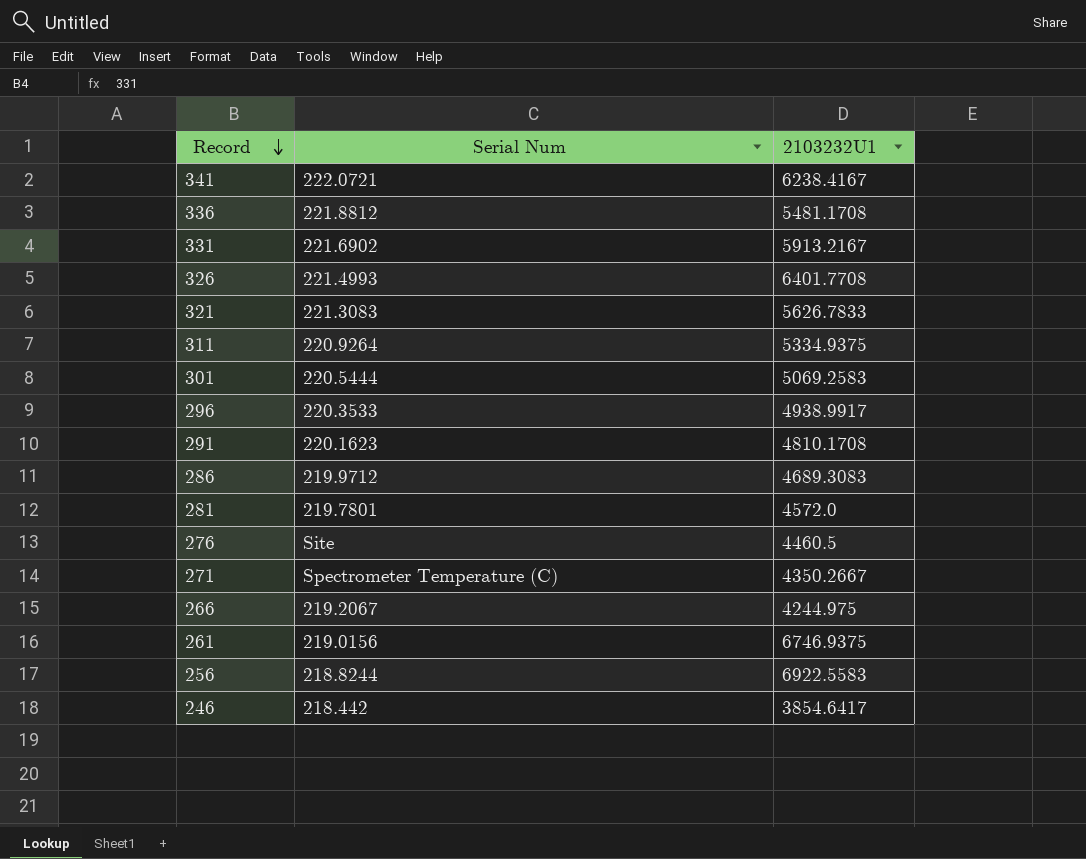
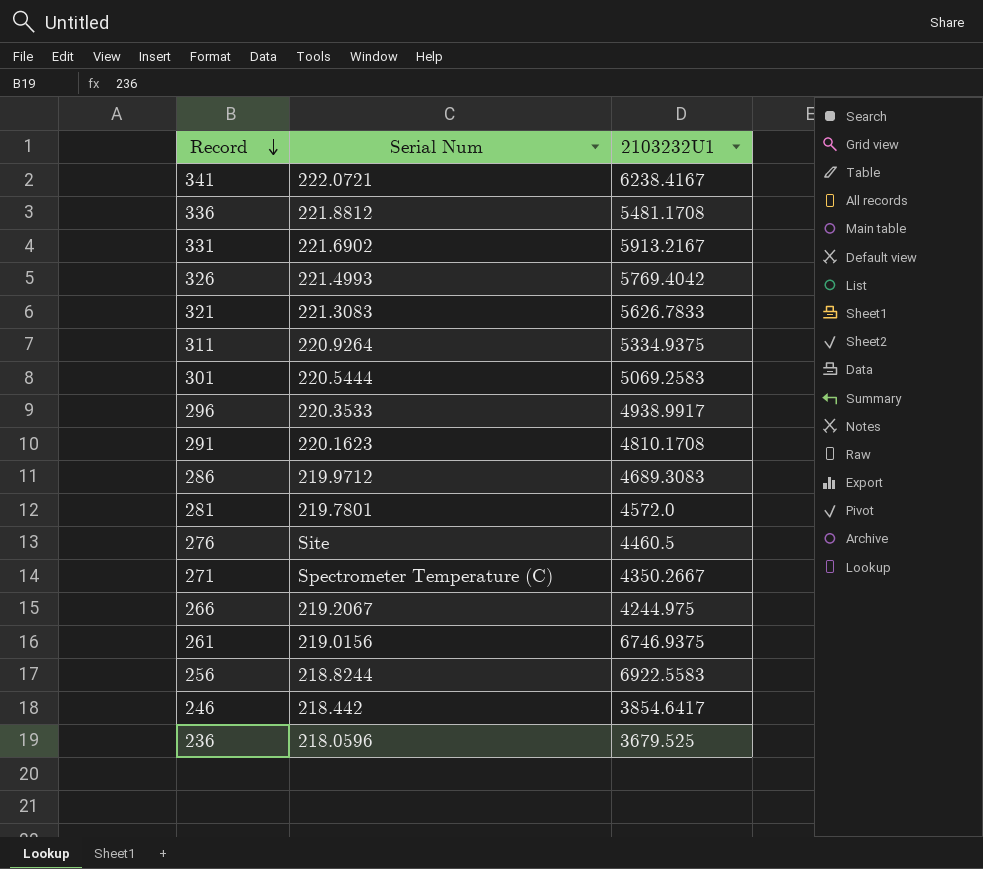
326 | 2103232U1: 6401.7708 -> 5769.4042
row 236: none -> 218.0596 | 3679.525

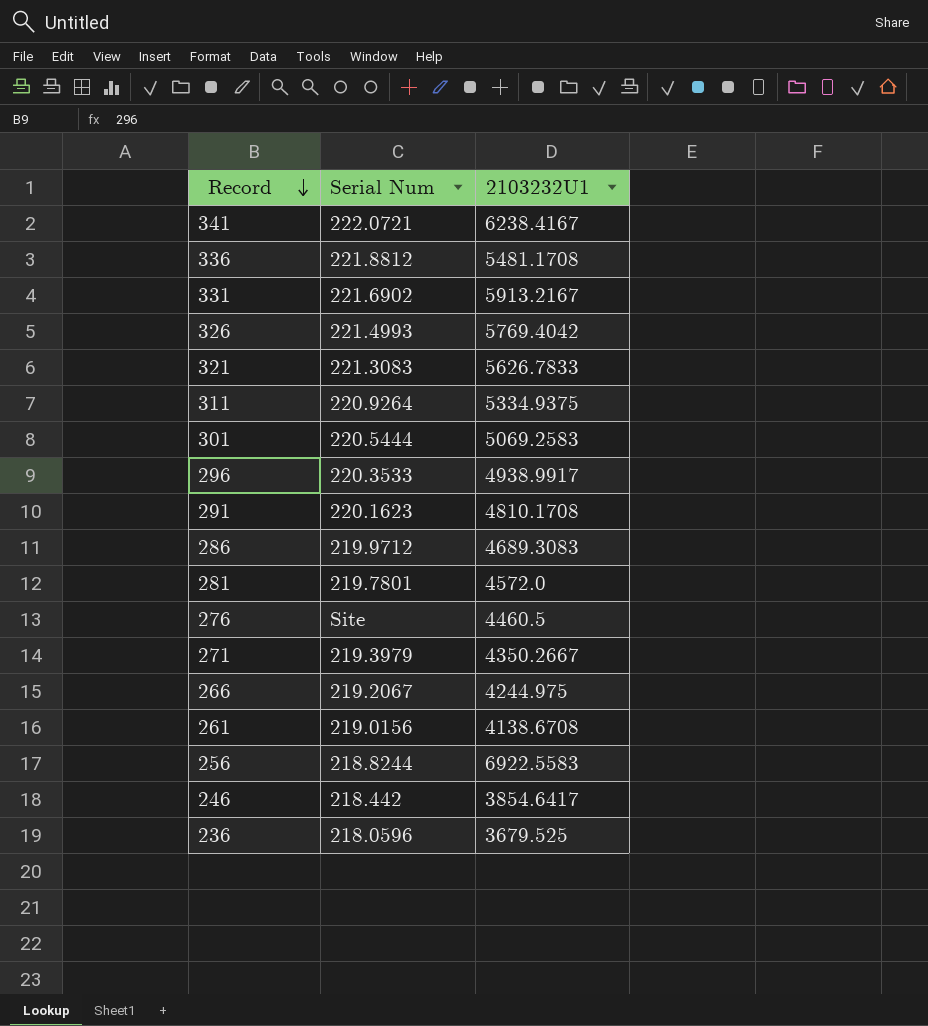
271 | Serial Num: Spectrometer Temperature (C) -> 219.3979
261 | 2103232U1: 6746.9375 -> 4138.6708

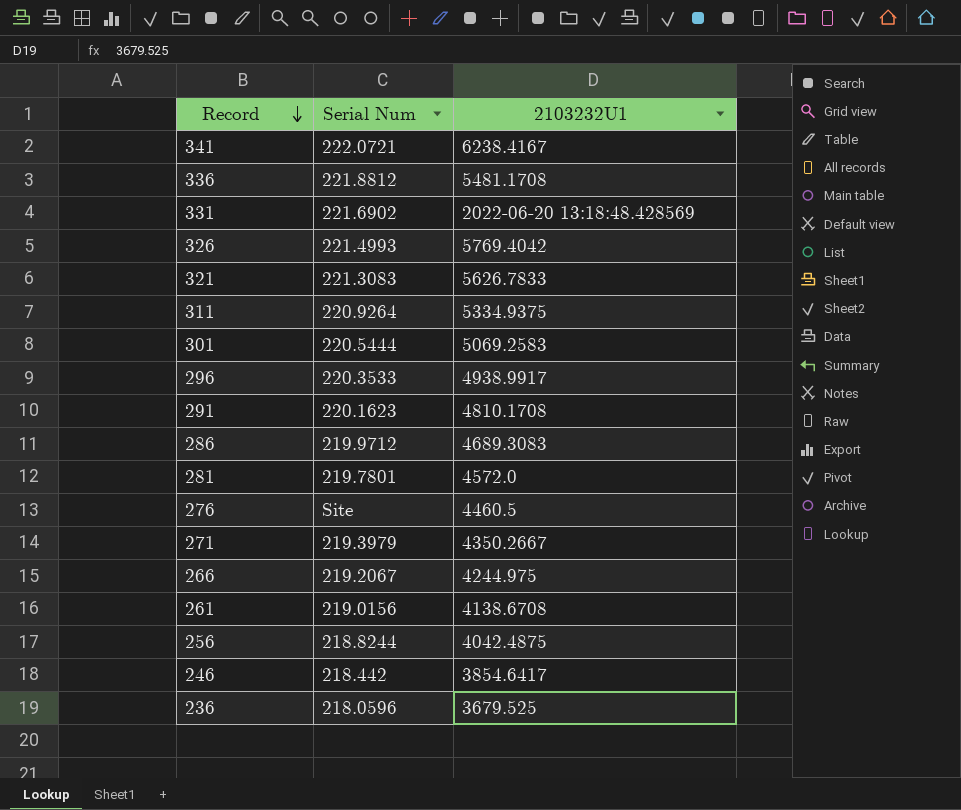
331 | 2103232U1: 5913.2167 -> 2022-06-20 13:18:48.428569
256 | 2103232U1: 6922.5583 -> 4042.4875

